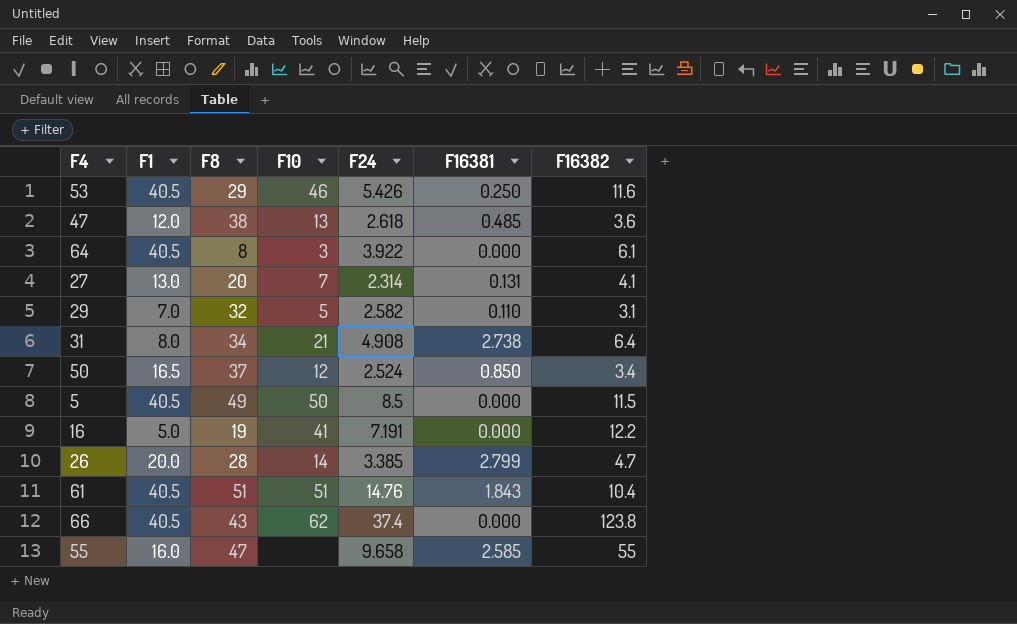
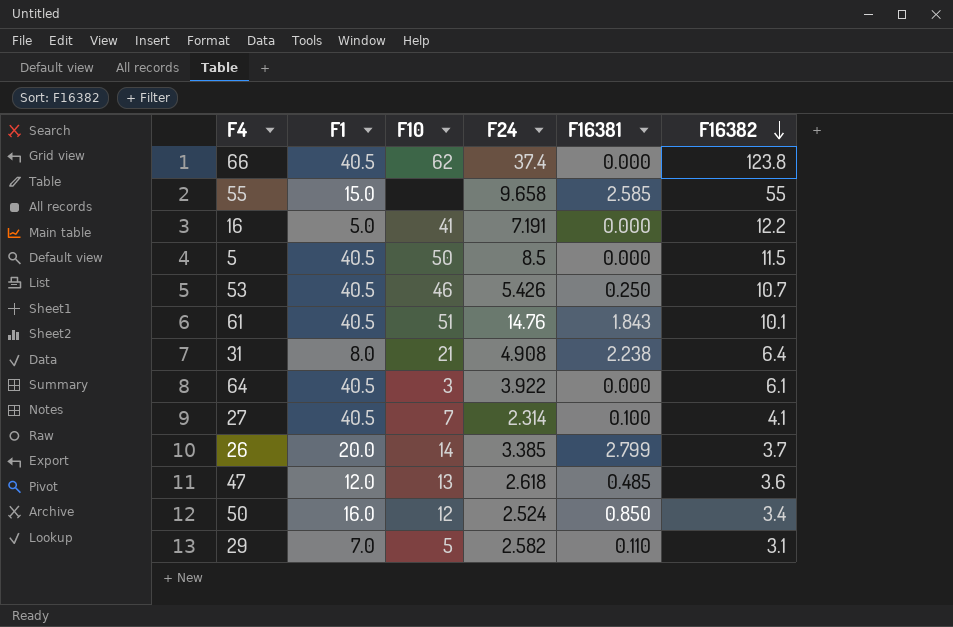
row order: none -> F16382 descending
column F8 | position: 3 -> none
55 | F1: 16.0 -> 15.0
53 | F16382: 11.6 -> 10.7
61 | F16382: 10.4 -> 10.1
31 | F16381: 2.738 -> 2.238
27 | F1: 13.0 -> 40.5
27 | F16381: 0.131 -> 0.100
26 | F16382: 4.7 -> 3.7
50 | F1: 16.5 -> 16.0

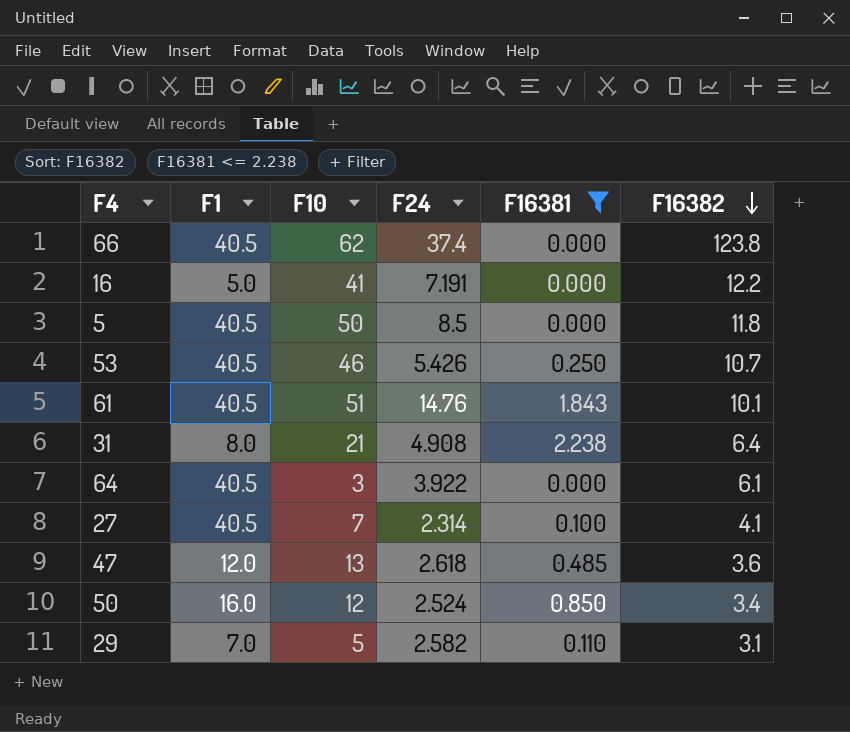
filter: none -> F16381 <= 2.238
5 | F16382: 11.5 -> 11.8

